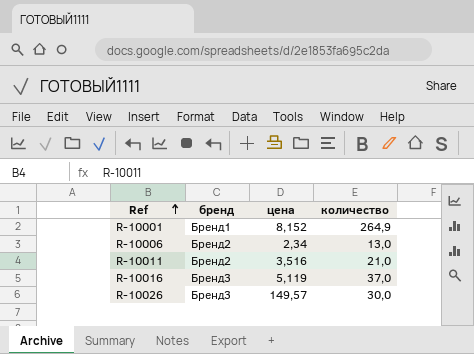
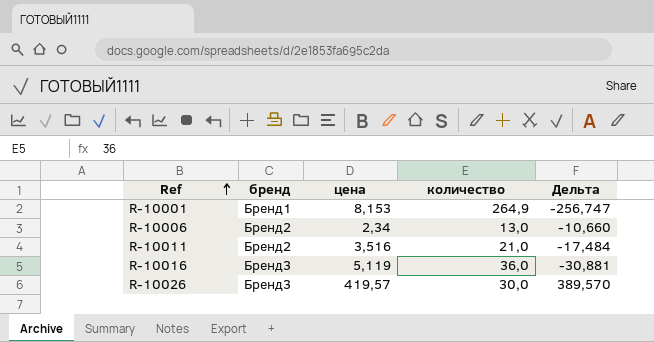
column Дельта | formula: none -> [цена] - [количество]
R-10001 | цена: 8,152 -> 8,153
R-10016 | количество: 37,0 -> 36,0
R-10026 | цена: 149,57 -> 419,57

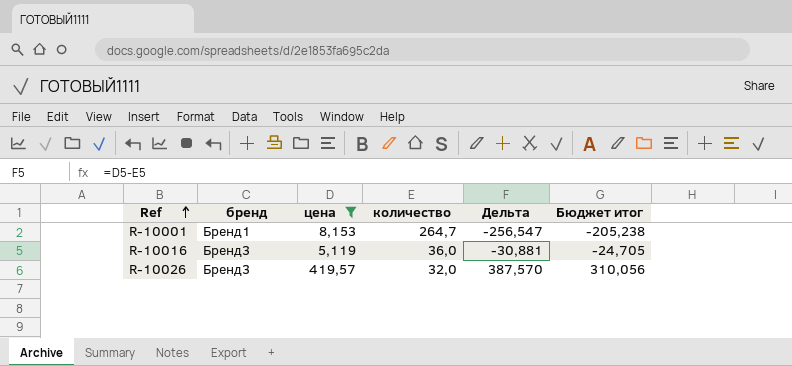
filter: none -> цена >= 5,119
column Бюджет итог | formula: none -> [Дельта] * 0,8
R-10001 | количество: 264,9 -> 264,7
R-10001 | Дельта: -256,747 -> -256,547
R-10026 | количество: 30,0 -> 32,0
R-10026 | Дельта: 389,570 -> 387,570

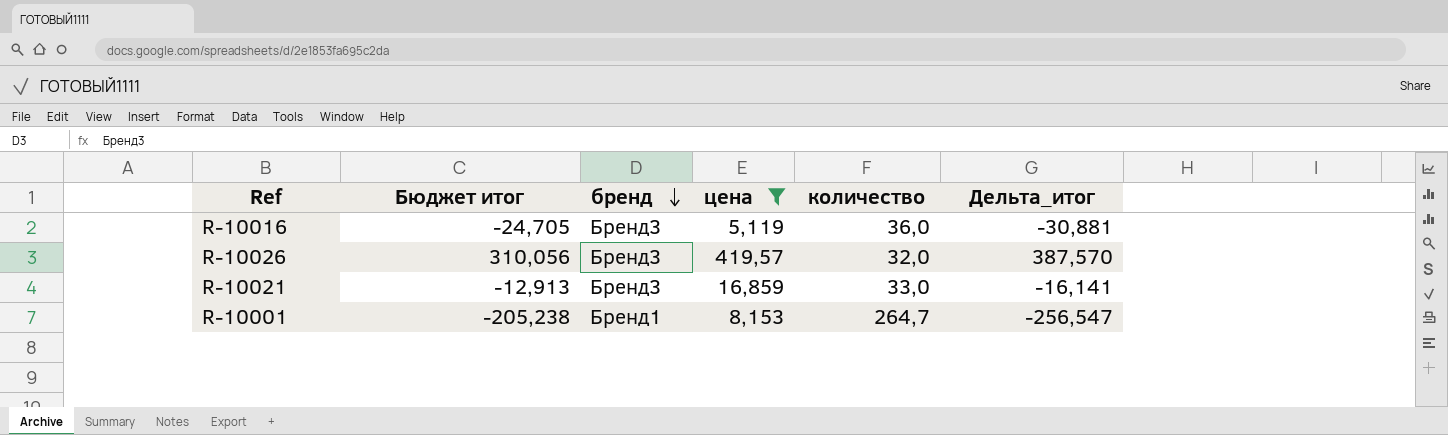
row order: Ref ascending -> бренд descending
column Бюджет итог | position: 6 -> 2
column name: Дельта -> Дельта_итог
row R-10021: none -> -12,913 | Бренд3 | 16,859 | 33,0 | -16,141

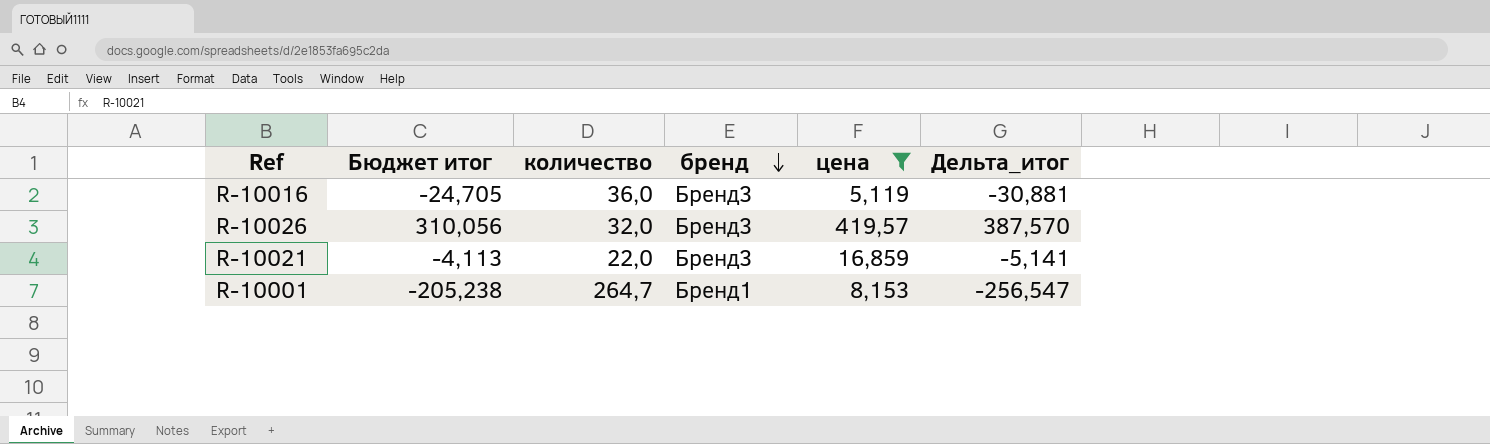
column количество | position: 5 -> 3
R-10021 | Бюджет итог: -12,913 -> -4,113
R-10021 | количество: 33,0 -> 22,0
R-10021 | Дельта_итог: -16,141 -> -5,141

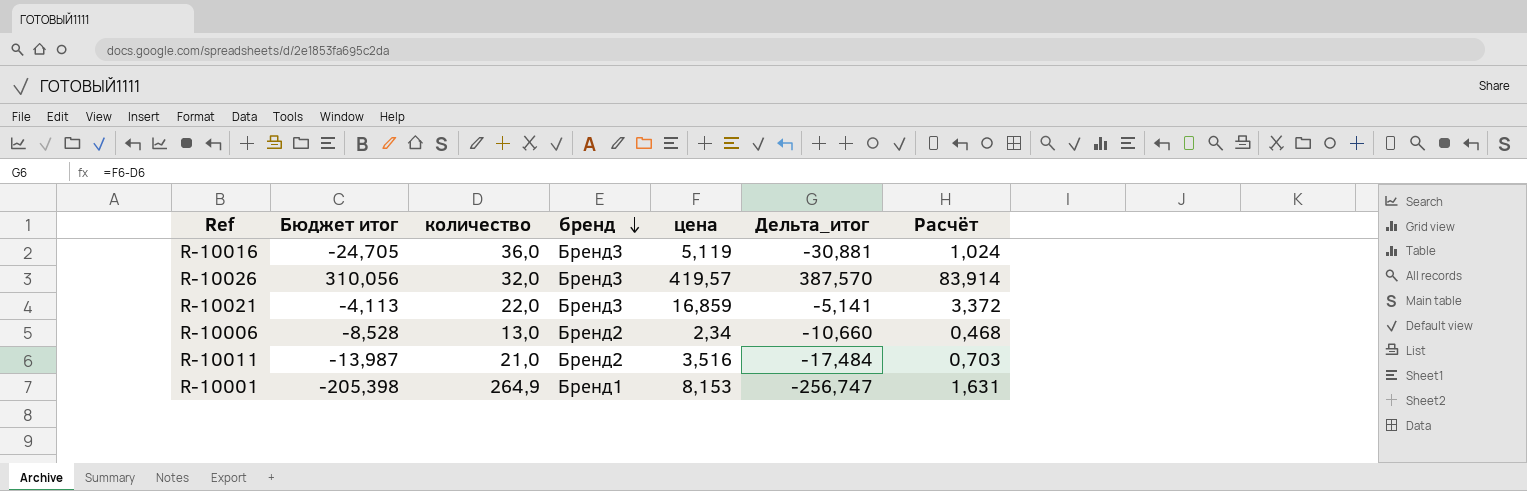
filter: цена >= 5,119 -> none
column Расчёт | formula: none -> [цена] * 0,2
R-10001 | Бюджет итог: -205,238 -> -205,398
R-10001 | количество: 264,7 -> 264,9
R-10001 | Дельта_итог: -256,547 -> -256,747

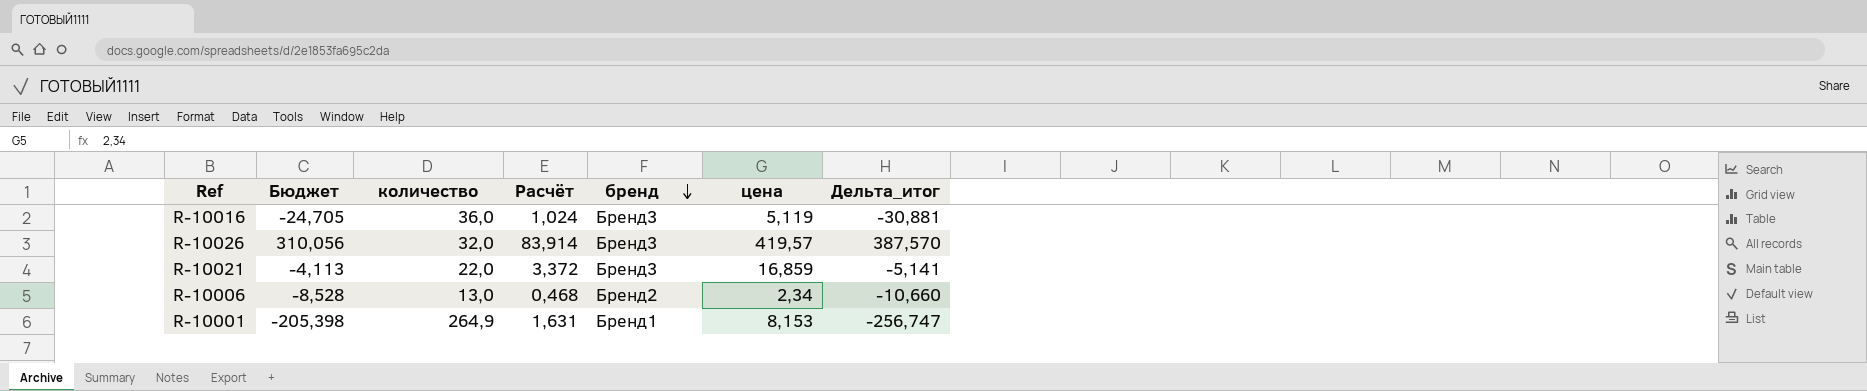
column name: Бюджет итог -> Бюджет
column Расчёт | position: 7 -> 4
row R-10011: -13,987 | 21,0 | Бренд2 | 3,516 | -17,484 | 0,703 -> none

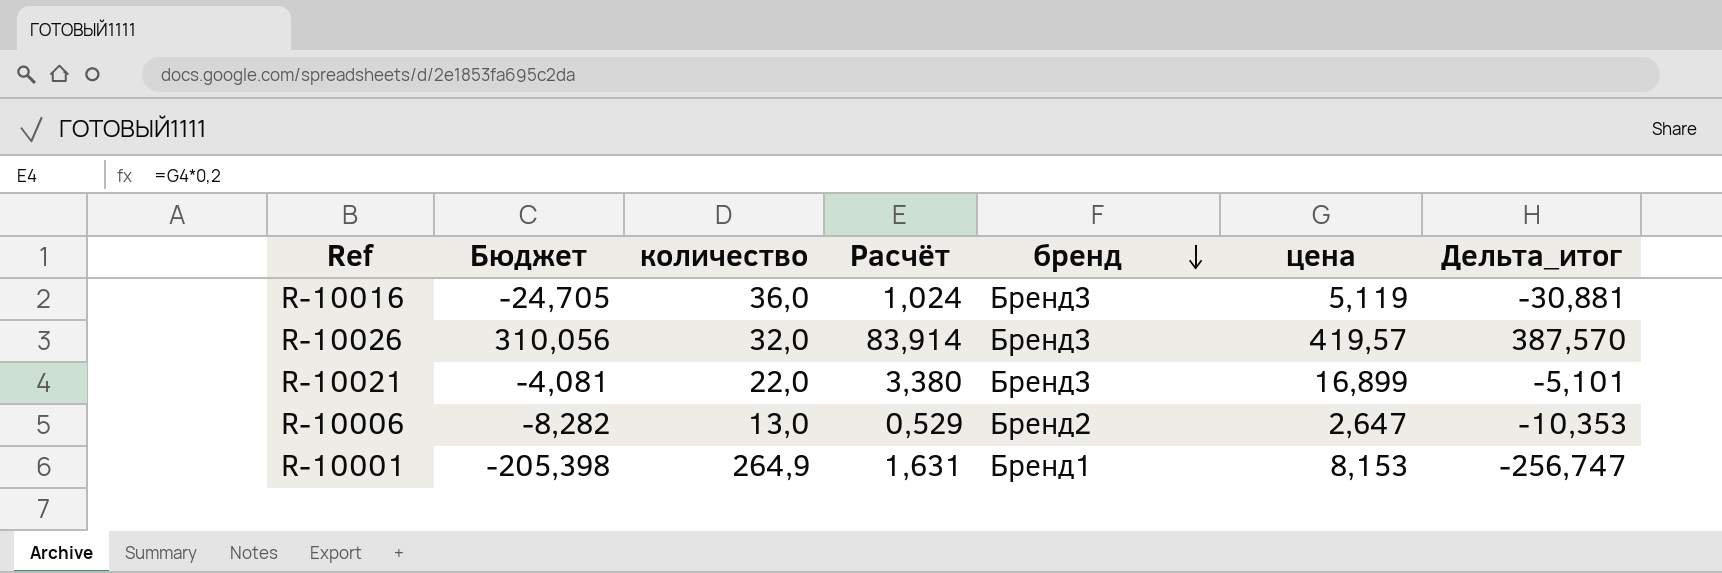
R-10021 | Бюджет: -4,113 -> -4,081
R-10021 | Расчёт: 3,372 -> 3,380
R-10021 | цена: 16,859 -> 16,899
R-10021 | Дельта_итог: -5,141 -> -5,101
R-10006 | Бюджет: -8,528 -> -8,282
R-10006 | Расчёт: 0,468 -> 0,529
R-10006 | цена: 2,34 -> 2,647
R-10006 | Дельта_итог: -10,660 -> -10,353

